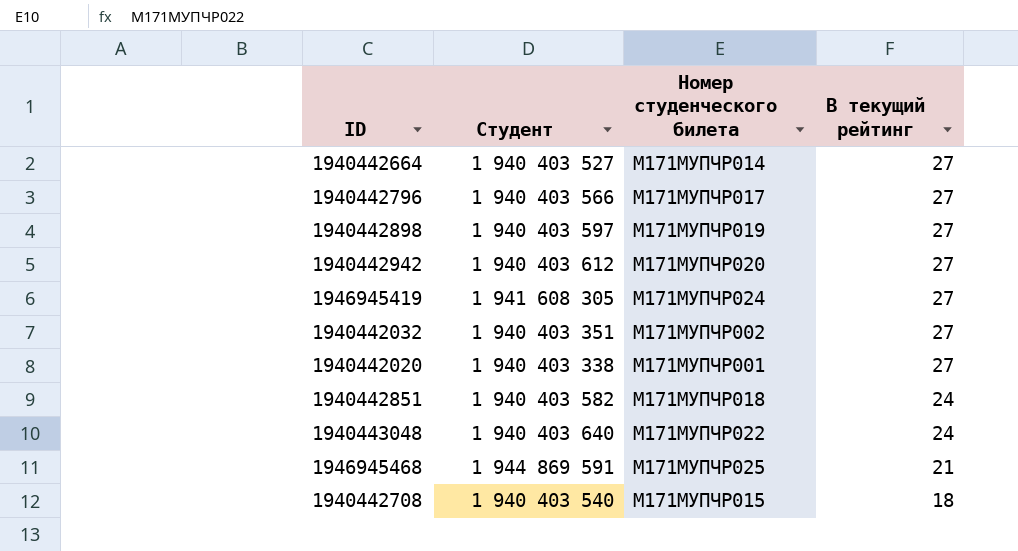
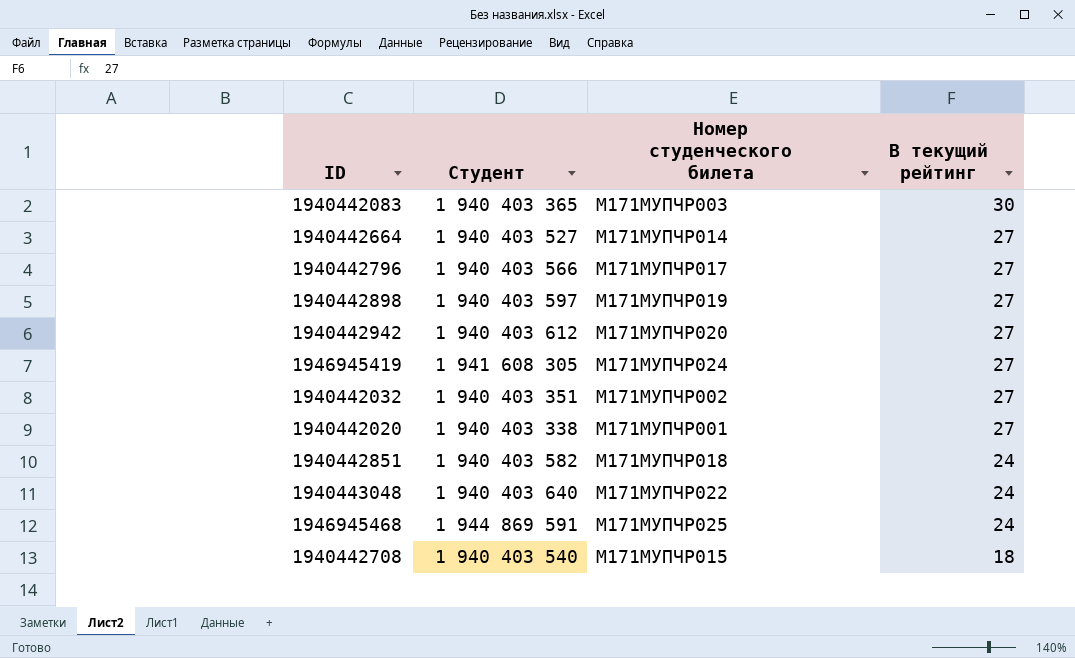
row 1940442083: none -> 1 940 403 365 | М171МУПЧР003 | 30
1946945468 | В текущий рейтинг: 21 -> 24

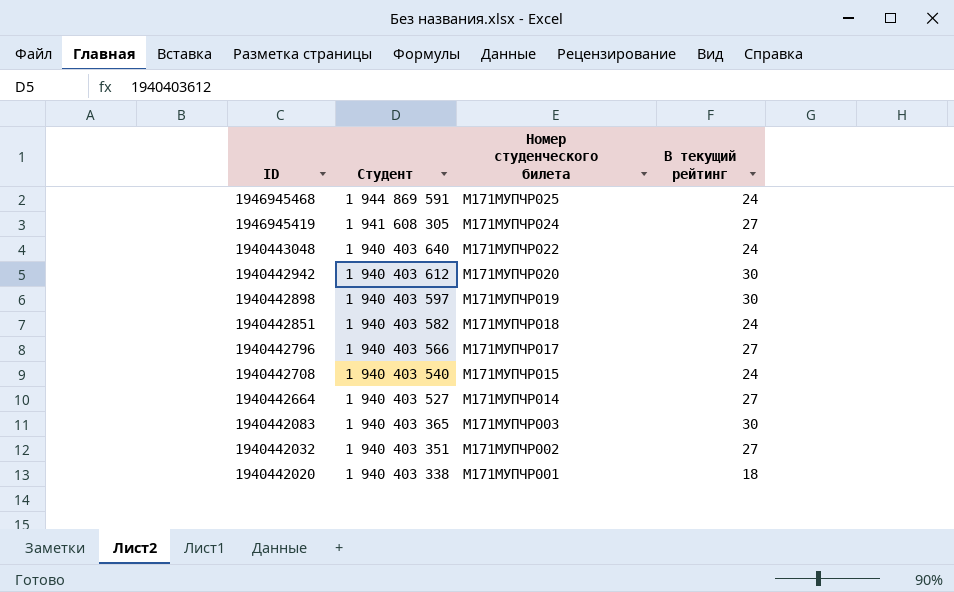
row order: В текущий рейтинг descending -> ID descending
1940442942 | В текущий рейтинг: 27 -> 30
1940442898 | В текущий рейтинг: 27 -> 30
1940442708 | В текущий рейтинг: 18 -> 24
1940442020 | В текущий рейтинг: 27 -> 18

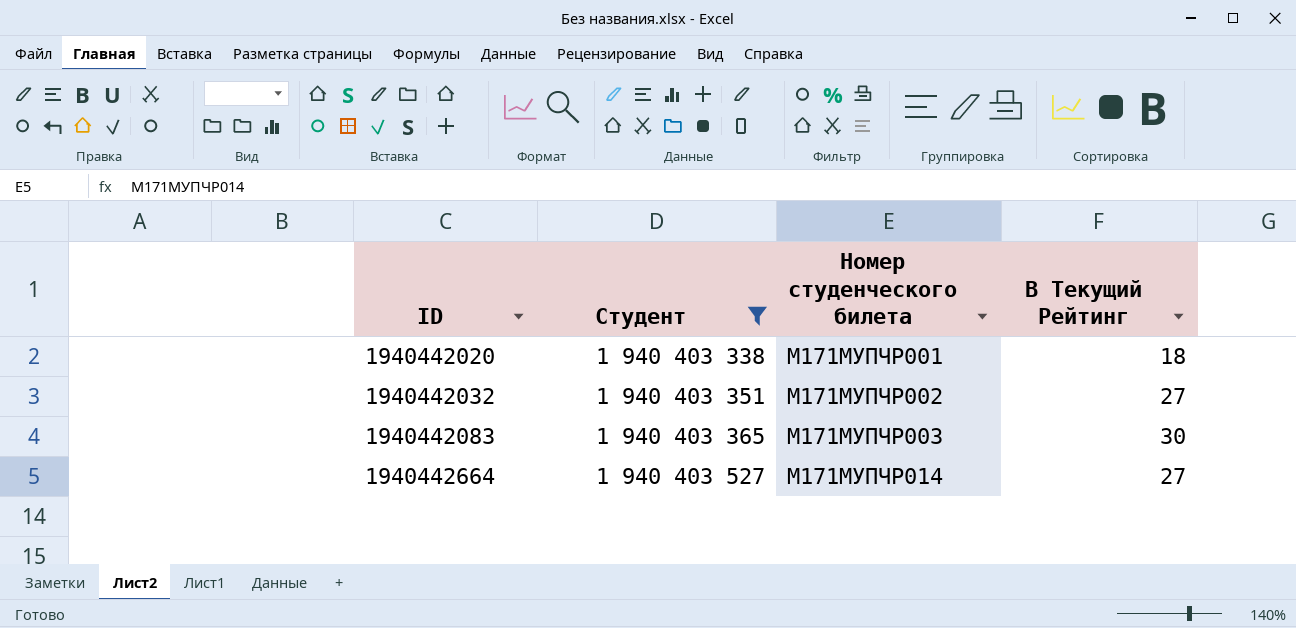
filter: none -> Студент <= 1 940 403 527
row order: ID descending -> ID ascending
column name: В текущий рейтинг -> В Текущий Рейтинг

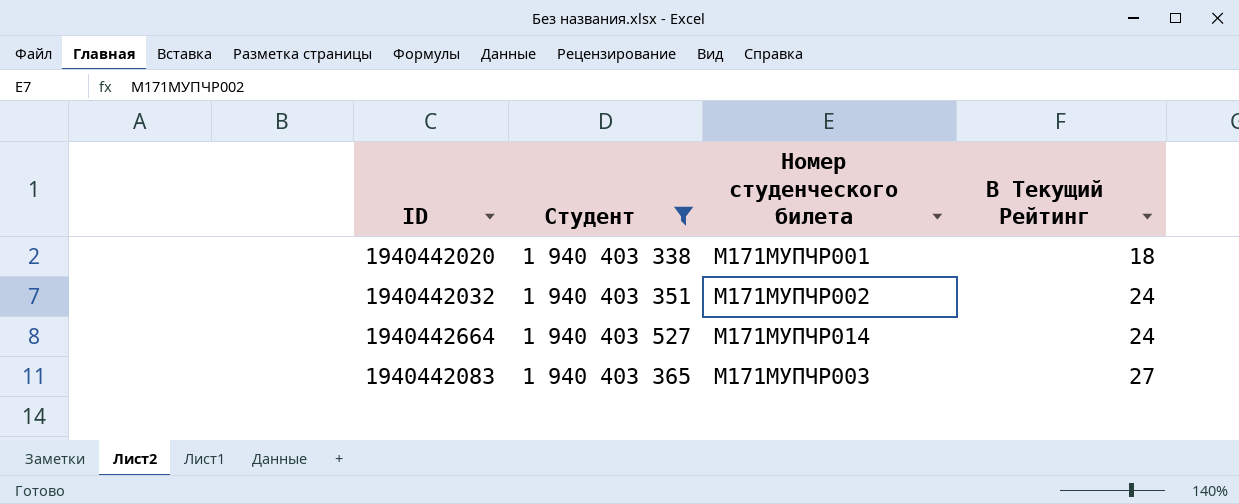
row order: ID ascending -> В Текущий Рейтинг ascending
1940442032 | В Текущий Рейтинг: 27 -> 24
1940442664 | В Текущий Рейтинг: 27 -> 24
1940442083 | В Текущий Рейтинг: 30 -> 27

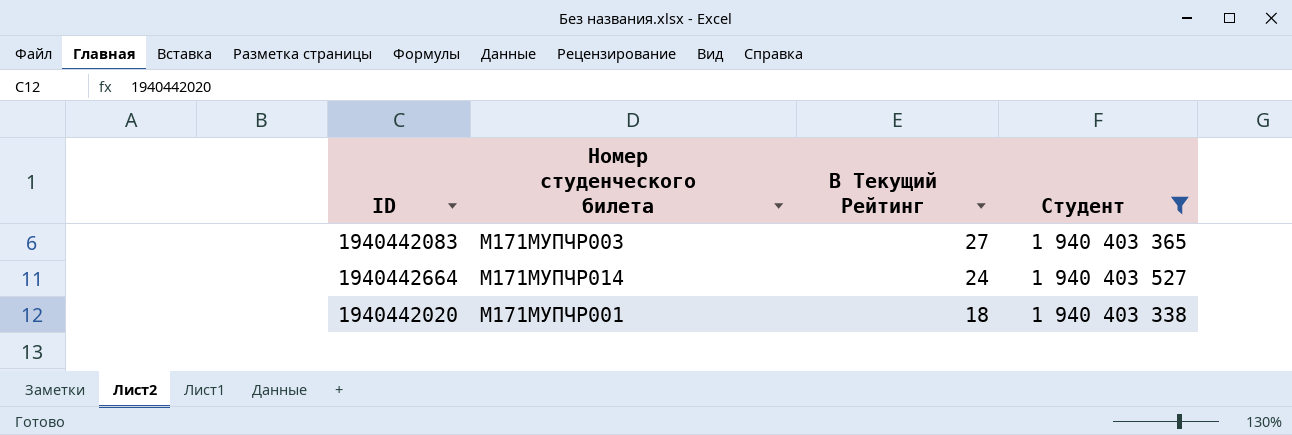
row order: В Текущий Рейтинг ascending -> В Текущий Рейтинг descending
column Студент | position: 2 -> 4
row 1940442032: 1 940 403 351 | М171МУПЧР002 | 24 -> none

